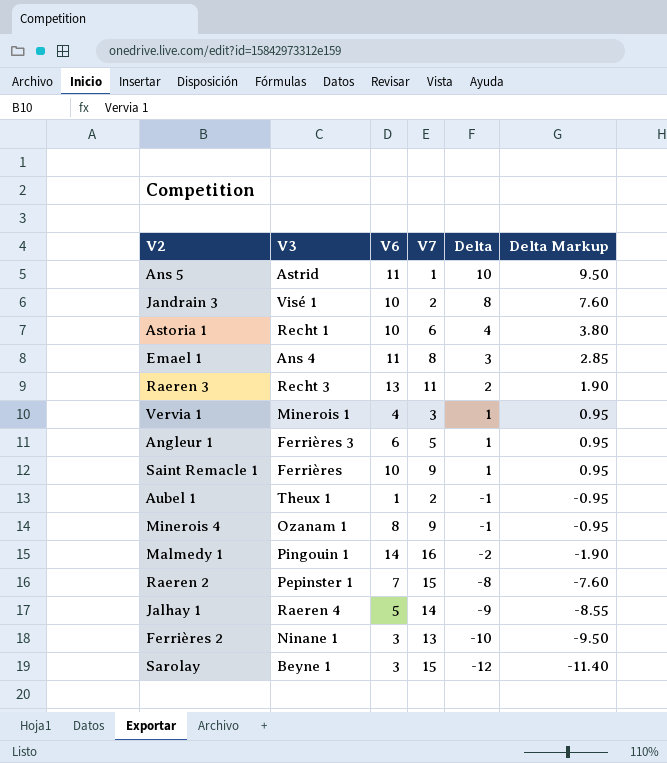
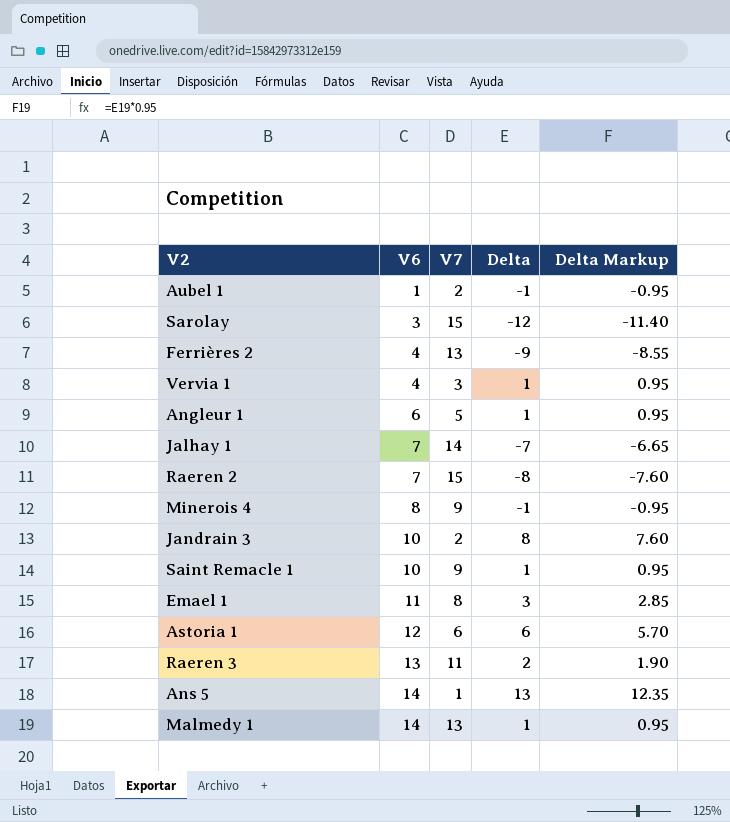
row order: Delta descending -> V6 ascending
column V3 | position: 2 -> none
Ferrières 2 | V6: 3 -> 4
Ferrières 2 | Delta: -10 -> -9
Ferrières 2 | Delta Markup: -9.50 -> -8.55
Jalhay 1 | V6: 5 -> 7
Jalhay 1 | Delta: -9 -> -7
Jalhay 1 | Delta Markup: -8.55 -> -6.65
Astoria 1 | V6: 10 -> 12
Astoria 1 | Delta: 4 -> 6
Astoria 1 | Delta Markup: 3.80 -> 5.70
Ans 5 | V6: 11 -> 14
Ans 5 | Delta: 10 -> 13
Ans 5 | Delta Markup: 9.50 -> 12.35
Malmedy 1 | V7: 16 -> 13
Malmedy 1 | Delta: -2 -> 1
Malmedy 1 | Delta Markup: -1.90 -> 0.95

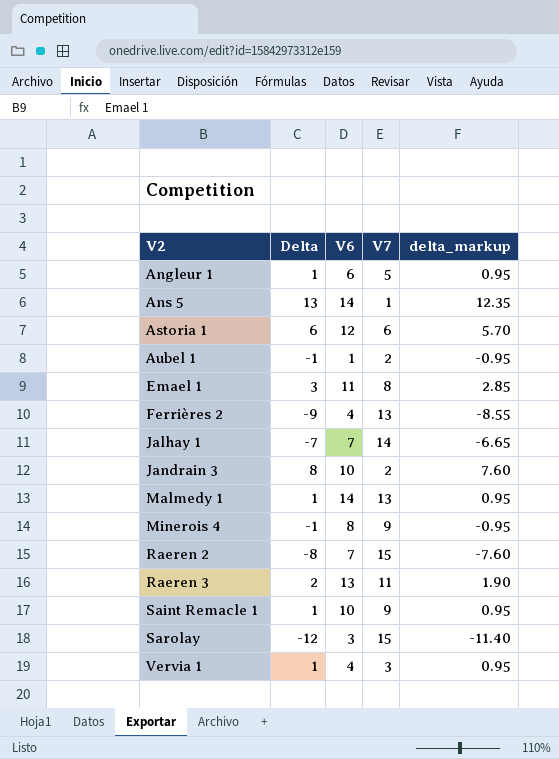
row order: V6 ascending -> V2 ascending
column Delta | position: 4 -> 2
column name: Delta Markup -> delta_markup

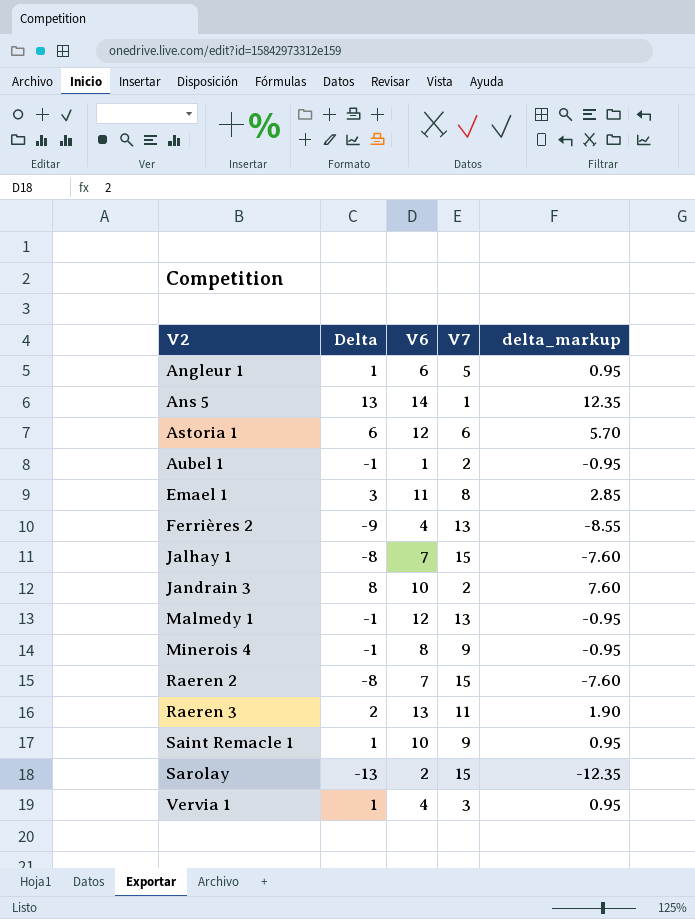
Jalhay 1 | Delta: -7 -> -8
Jalhay 1 | V7: 14 -> 15
Jalhay 1 | delta_markup: -6.65 -> -7.60
Malmedy 1 | Delta: 1 -> -1
Malmedy 1 | V6: 14 -> 12
Malmedy 1 | delta_markup: 0.95 -> -0.95
Sarolay | Delta: -12 -> -13
Sarolay | V6: 3 -> 2
Sarolay | delta_markup: -11.40 -> -12.35

